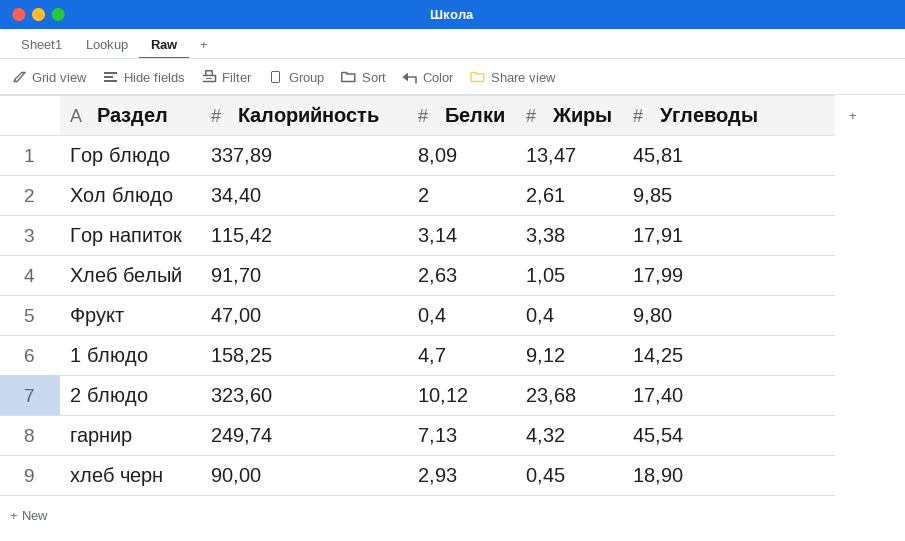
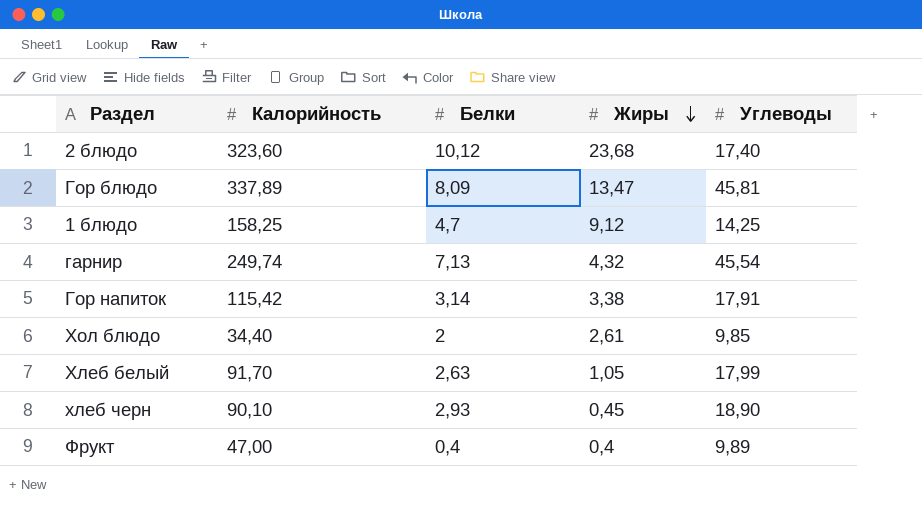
row order: none -> Жиры descending
хлеб черн | Калорийность: 90,00 -> 90,10
Фрукт | Углеводы: 9,80 -> 9,89

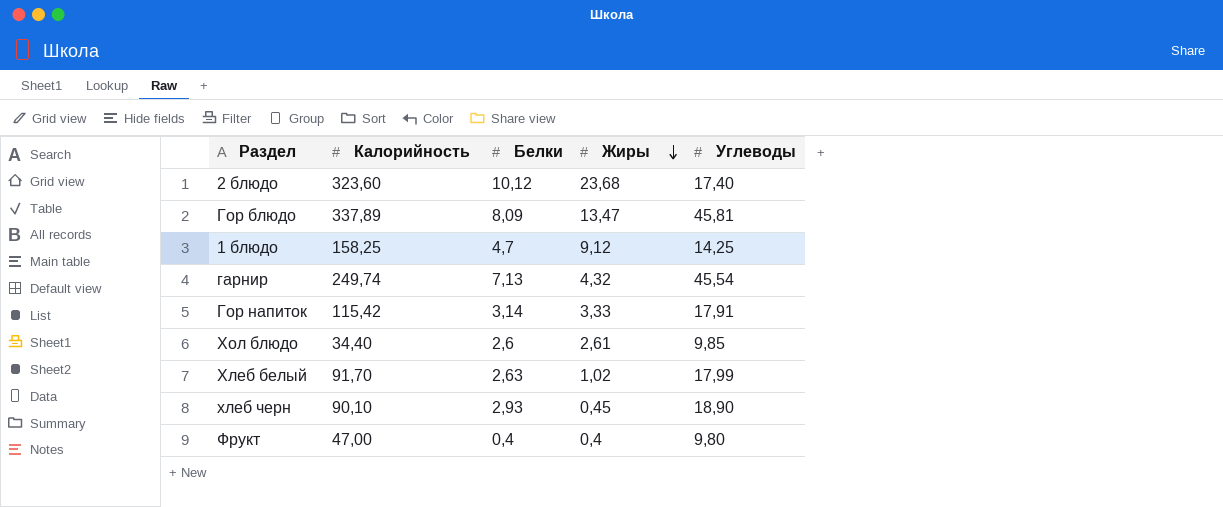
Гор напиток | Жиры: 3,38 -> 3,33
Хол блюдо | Белки: 2 -> 2,6
Хлеб белый | Жиры: 1,05 -> 1,02
Фрукт | Углеводы: 9,89 -> 9,80

